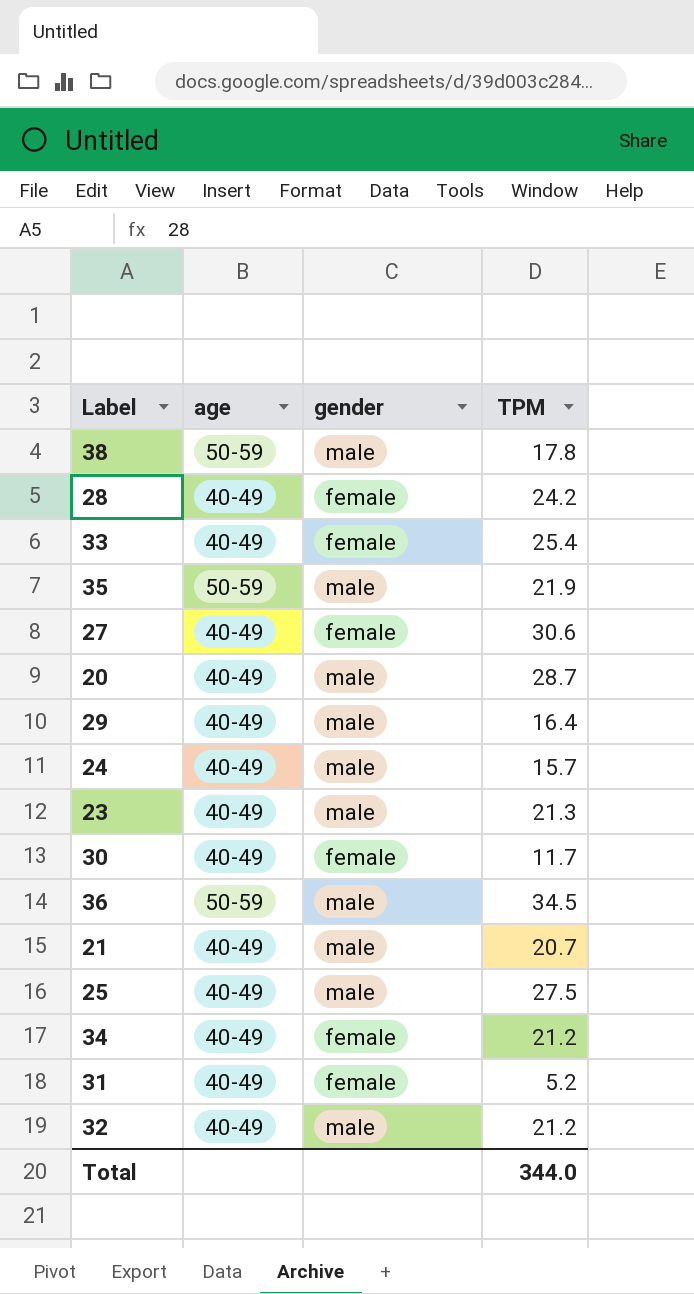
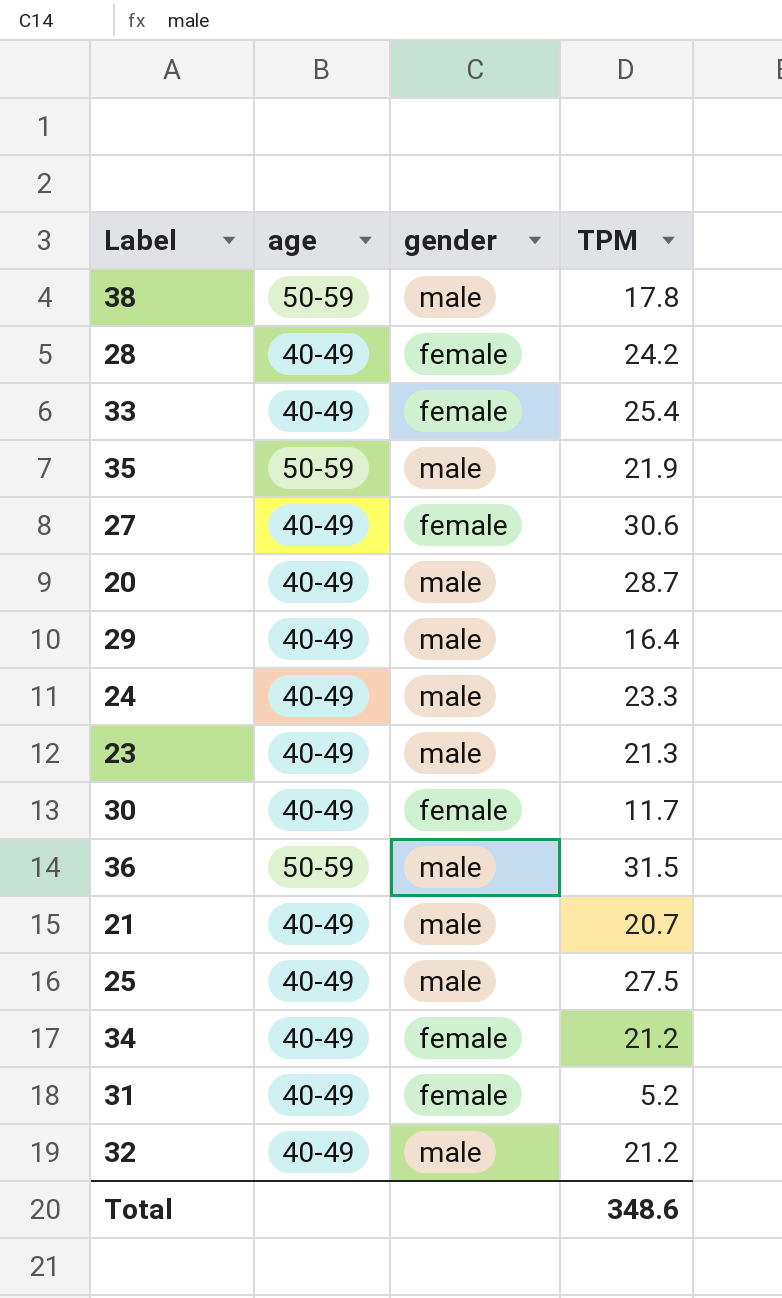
24 | TPM: 15.7 -> 23.3
36 | TPM: 34.5 -> 31.5
Total | TPM: 344.0 -> 348.6

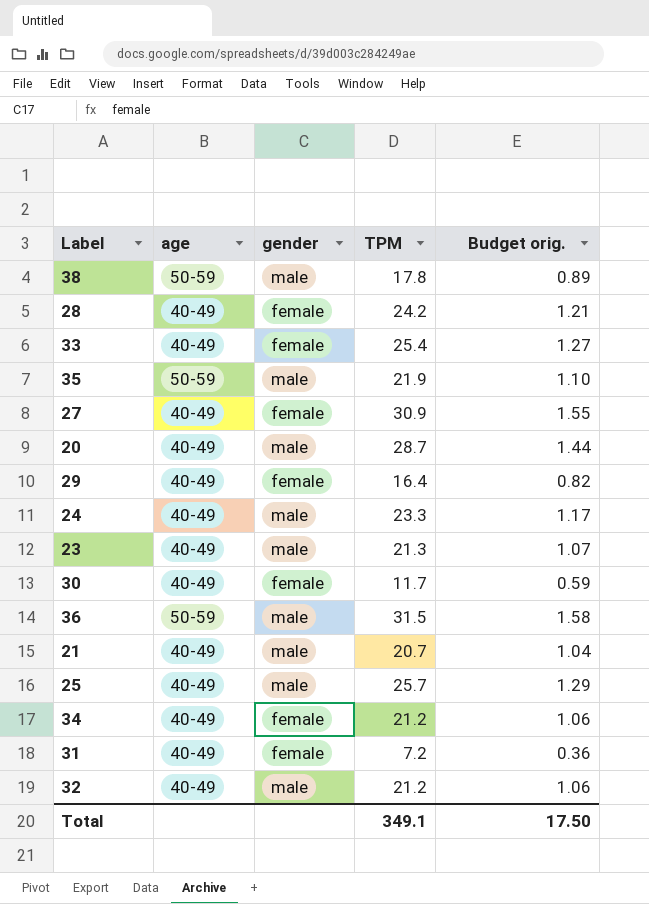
column Budget orig. | formula: none -> [TPM] * 0.05
27 | TPM: 30.6 -> 30.9
29 | gender: male -> female
25 | TPM: 27.5 -> 25.7
31 | TPM: 5.2 -> 7.2
Total | TPM: 348.6 -> 349.1

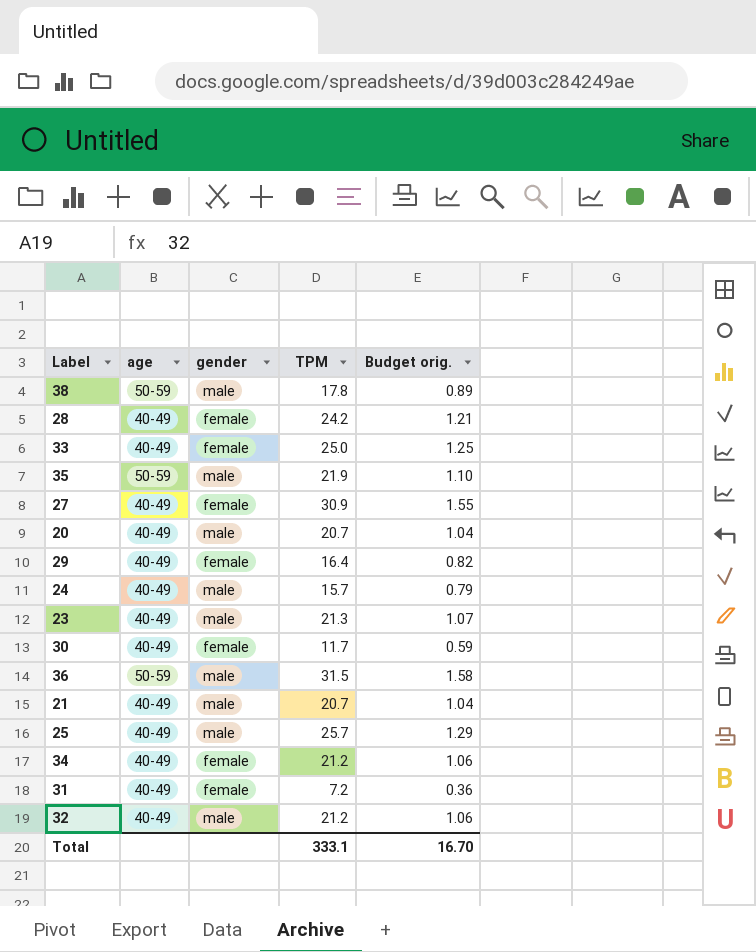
33 | TPM: 25.4 -> 25.0
33 | Budget orig.: 1.27 -> 1.25
20 | TPM: 28.7 -> 20.7
20 | Budget orig.: 1.44 -> 1.04
24 | TPM: 23.3 -> 15.7
24 | Budget orig.: 1.17 -> 0.79
Total | TPM: 349.1 -> 333.1
Total | Budget orig.: 17.50 -> 16.70

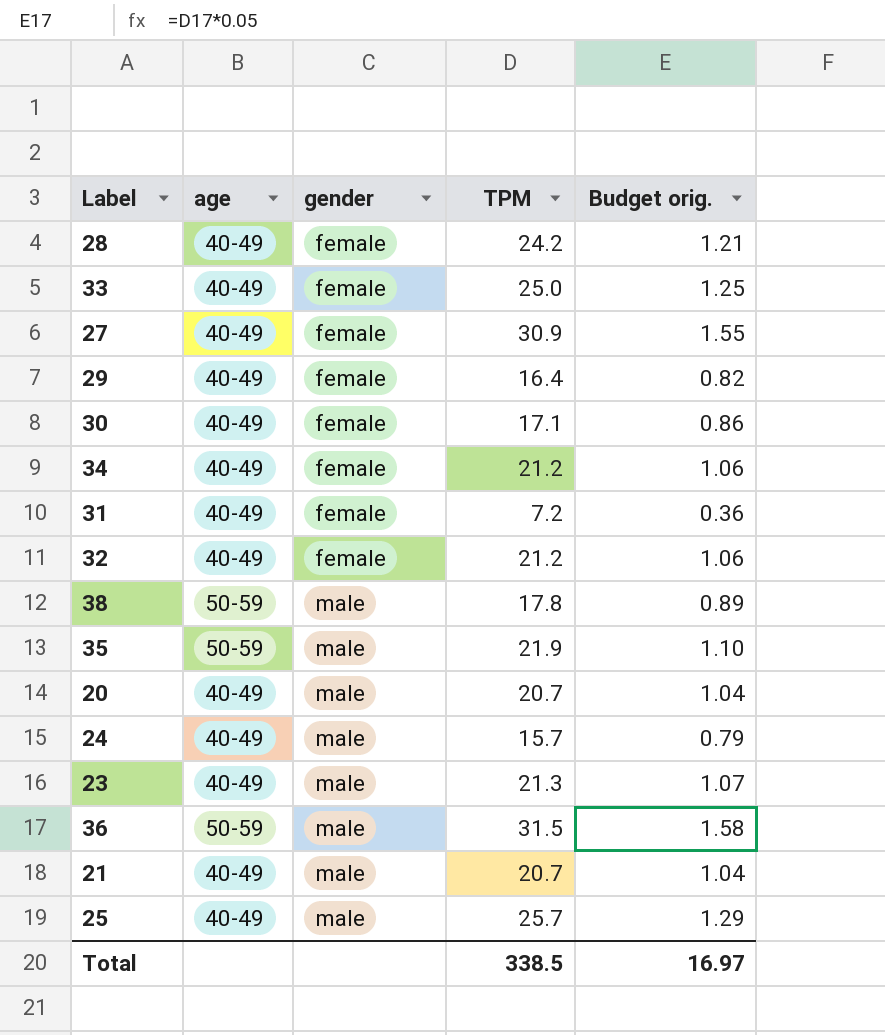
row order: none -> gender ascending
30 | TPM: 11.7 -> 17.1
30 | Budget orig.: 0.59 -> 0.86
32 | gender: male -> female
Total | TPM: 333.1 -> 338.5
Total | Budget orig.: 16.70 -> 16.97

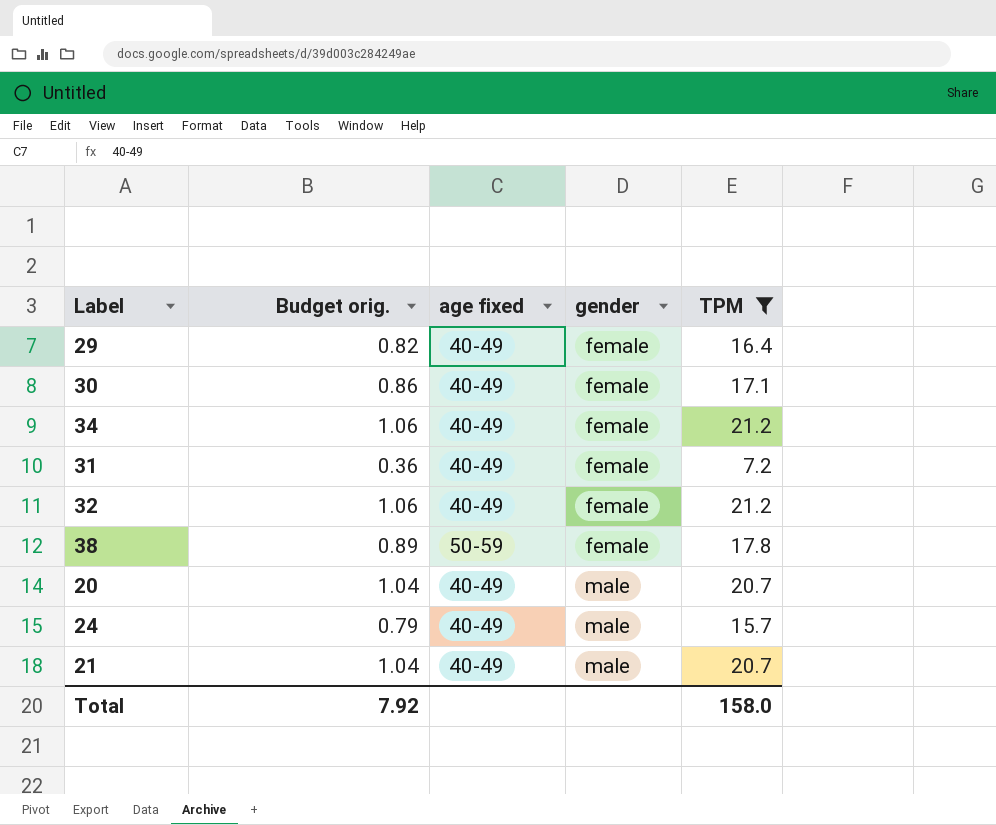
filter: none -> TPM <= 21.2
column Budget orig. | position: 5 -> 2
column name: age -> age fixed
38 | gender: male -> female
Total | Budget orig.: 16.97 -> 7.92
Total | TPM: 338.5 -> 158.0

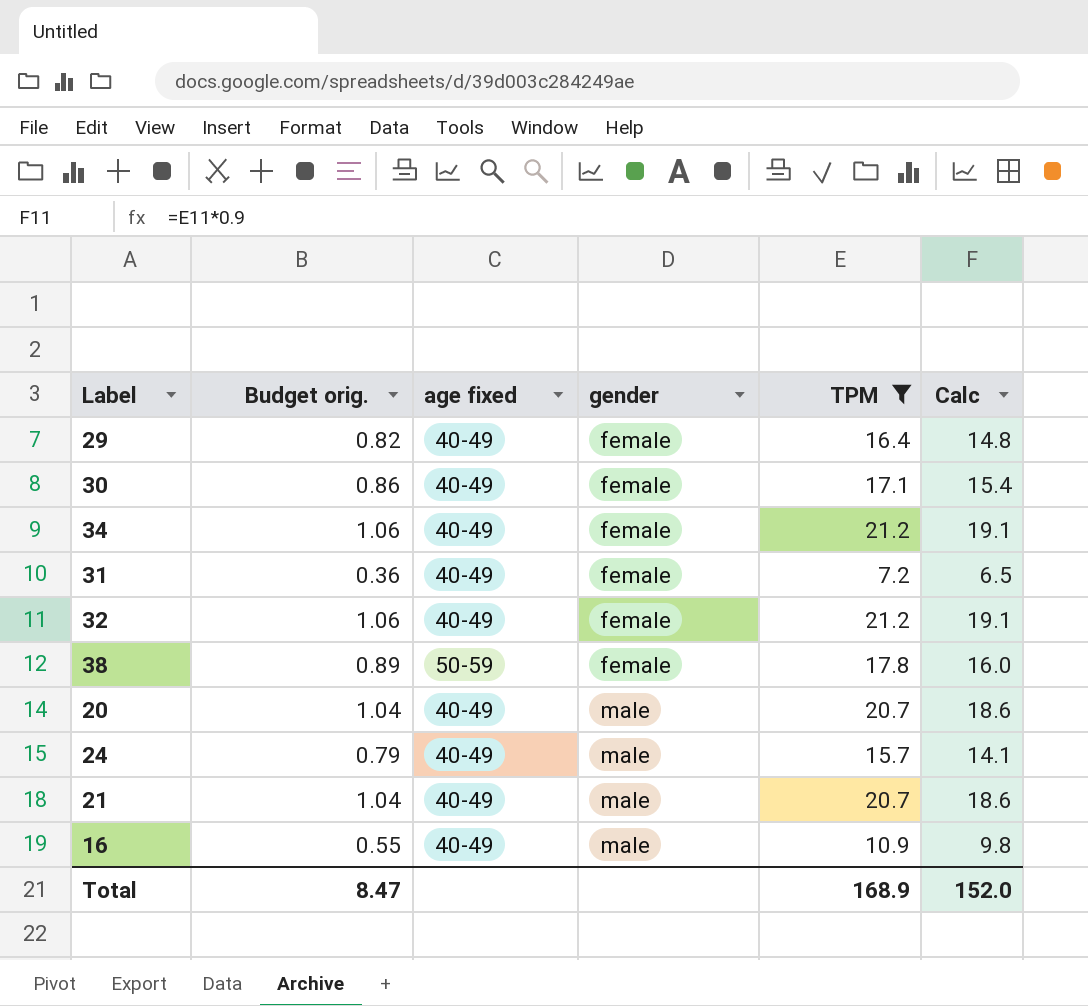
column Calc | formula: none -> [TPM] * 0.9
row 16: none -> 0.55 | 40-49 | male | 10.9 | 9.8
Total | Budget orig.: 7.92 -> 8.47
Total | TPM: 158.0 -> 168.9

